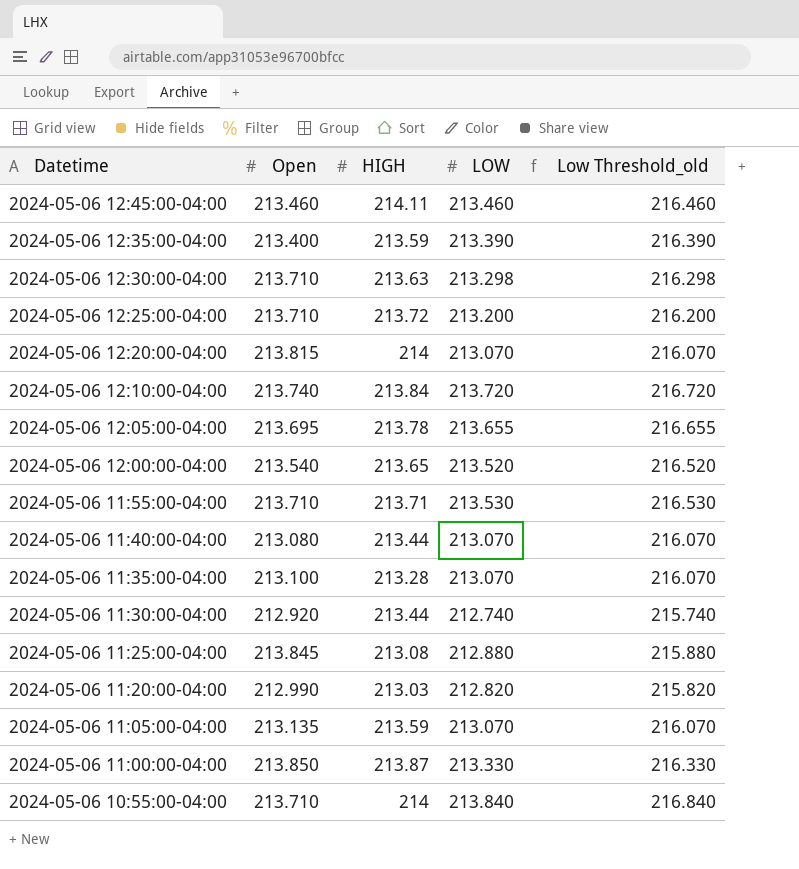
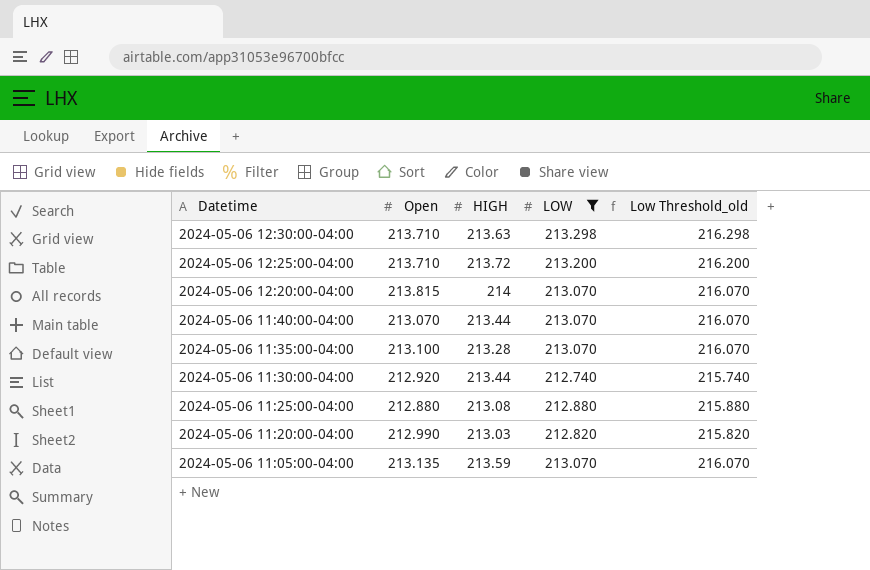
filter: none -> LOW <= 213.298
2024-05-06 11:40:00-04:00 | Open: 213.080 -> 213.070
2024-05-06 11:25:00-04:00 | Open: 213.845 -> 212.880

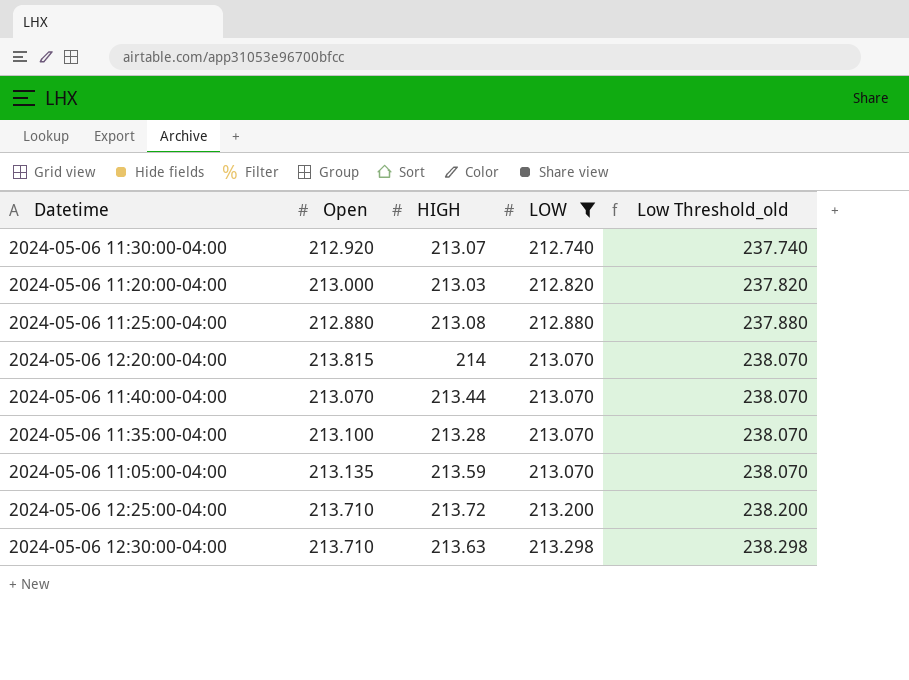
row order: Datetime descending -> LOW ascending
column Low Threshold_old | formula: [LOW] + 3 -> [LOW] + 25
2024-05-06 11:30:00-04:00 | HIGH: 213.44 -> 213.07
2024-05-06 11:20:00-04:00 | Open: 212.990 -> 213.000

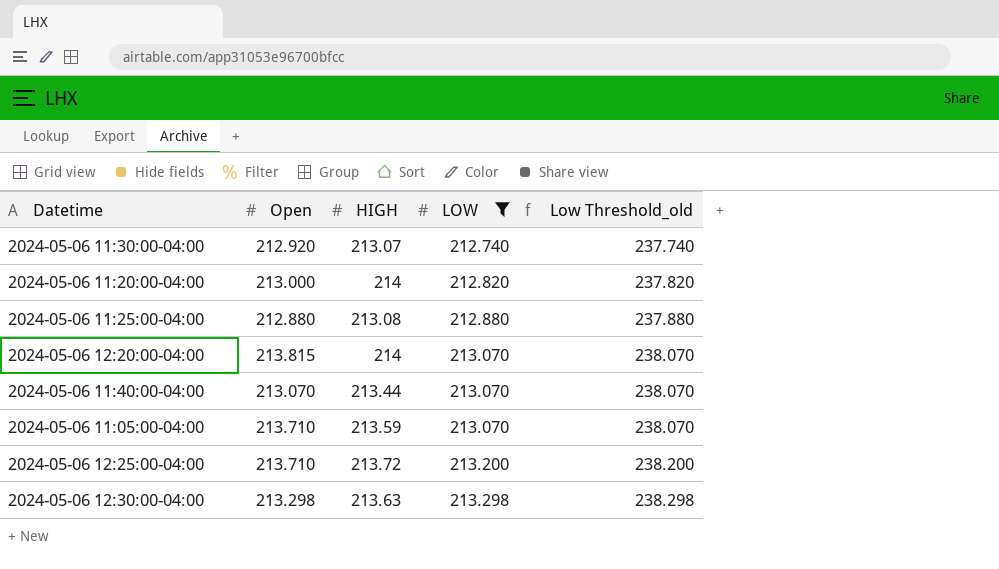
row 2024-05-06 11:35:00-04:00: 213.100 | 213.28 | 213.070 | 238.070 -> none
2024-05-06 11:20:00-04:00 | HIGH: 213.03 -> 214
2024-05-06 11:05:00-04:00 | Open: 213.135 -> 213.710
2024-05-06 12:30:00-04:00 | Open: 213.710 -> 213.298

